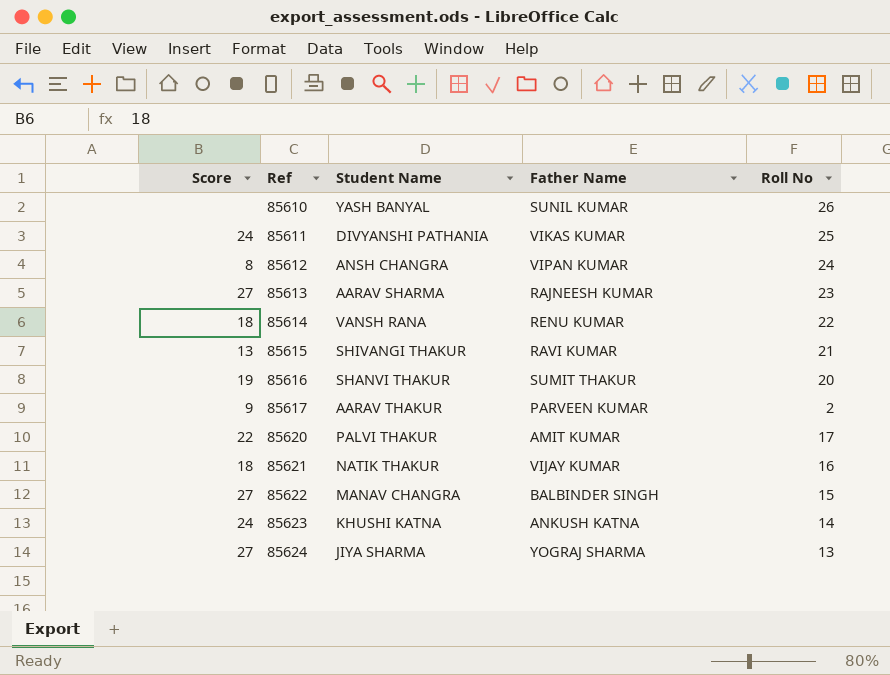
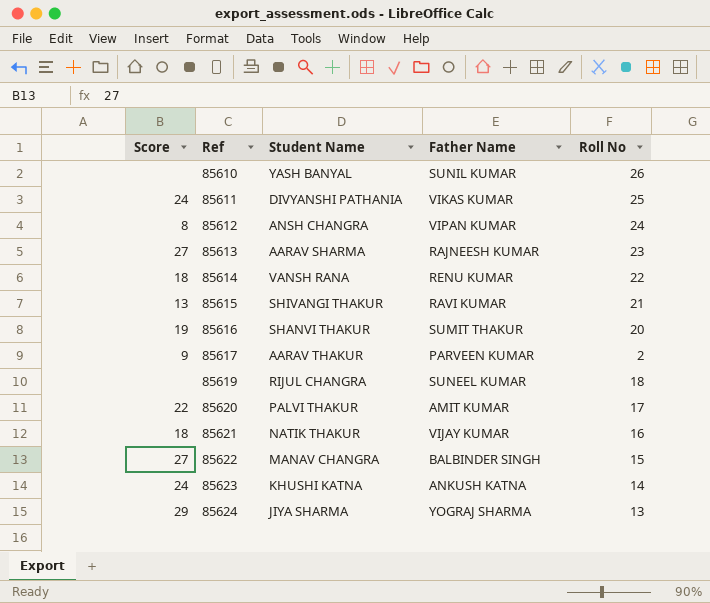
row 85619: none -> none | RIJUL CHANGRA | SUNEEL KUMAR | 18
85624 | Score: 27 -> 29

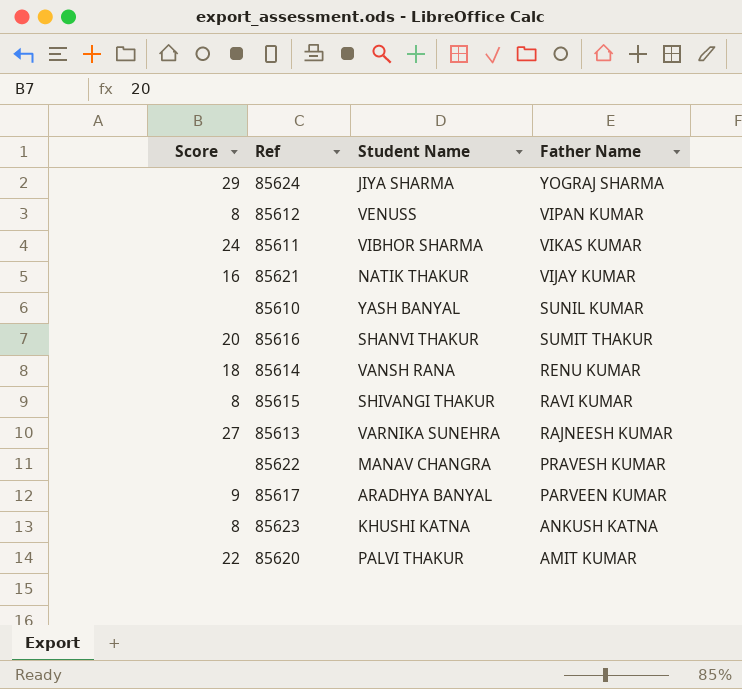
row order: Ref ascending -> Father Name descending
column Roll No | position: 5 -> none
row 85619: none | RIJUL CHANGRA | SUNEEL KUMAR | 18 -> none
85612 | Student Name: ANSH CHANGRA -> VENUSS
85611 | Student Name: DIVYANSHI PATHANIA -> VIBHOR SHARMA
85621 | Score: 18 -> 16
85616 | Score: 19 -> 20
85615 | Score: 13 -> 8
85613 | Student Name: AARAV SHARMA -> VARNIKA SUNEHRA
85622 | Score: 27 -> none
85622 | Father Name: BALBINDER SINGH -> PRAVESH KUMAR
85617 | Student Name: AARAV THAKUR -> ARADHYA BANYAL
85623 | Score: 24 -> 8

